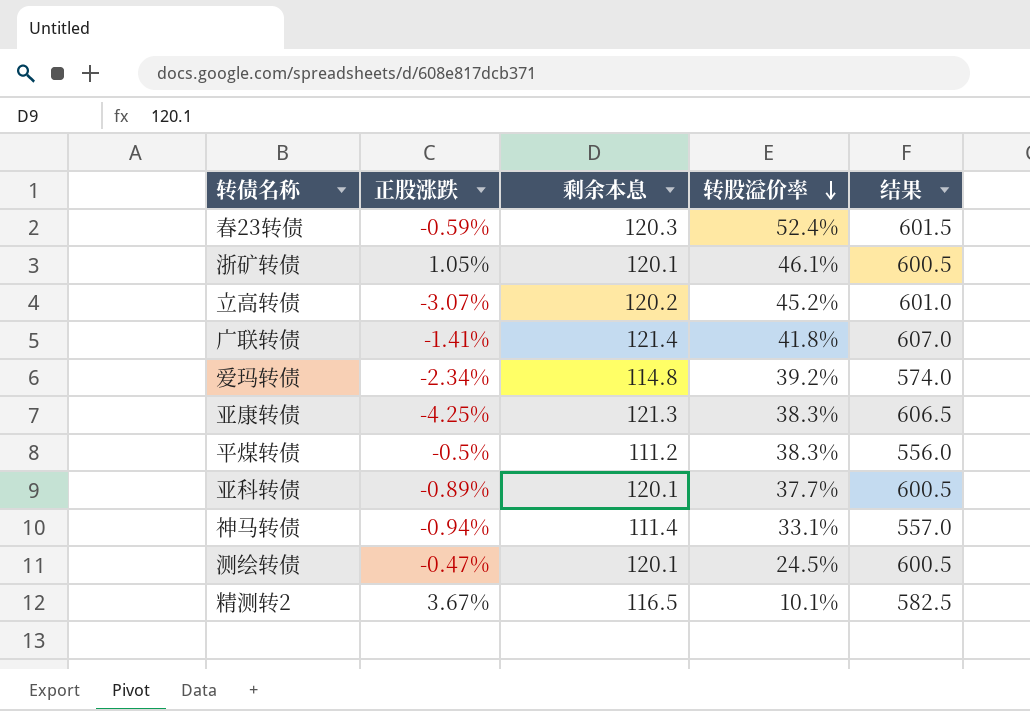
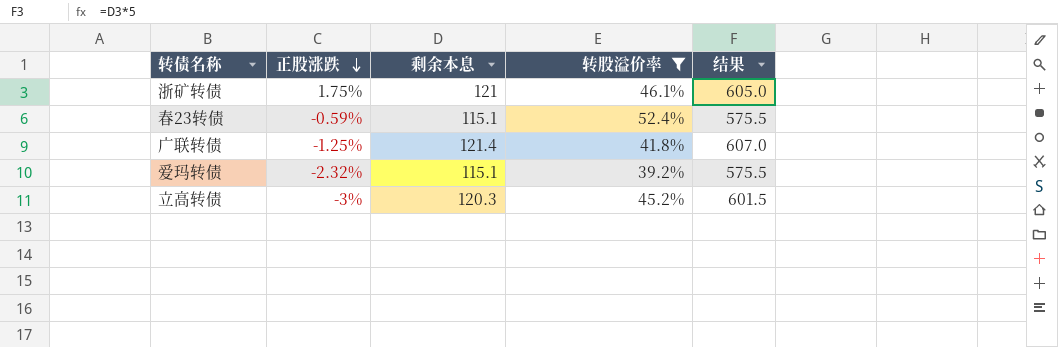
filter: none -> 转股溢价率 >= 39.2%
row order: 转股溢价率 descending -> 正股涨跌 descending
浙矿转债 | 正股涨跌: 1.05% -> 1.75%
浙矿转债 | 剩余本息: 120.1 -> 121
浙矿转债 | 结果: 600.5 -> 605.0
春23转债 | 剩余本息: 120.3 -> 115.1
春23转债 | 结果: 601.5 -> 575.5
广联转债 | 正股涨跌: -1.41% -> -1.25%
爱玛转债 | 正股涨跌: -2.34% -> -2.32%
爱玛转债 | 剩余本息: 114.8 -> 115.1
爱玛转债 | 结果: 574.0 -> 575.5
立高转债 | 正股涨跌: -3.07% -> -3%
立高转债 | 剩余本息: 120.2 -> 120.3
立高转债 | 结果: 601.0 -> 601.5

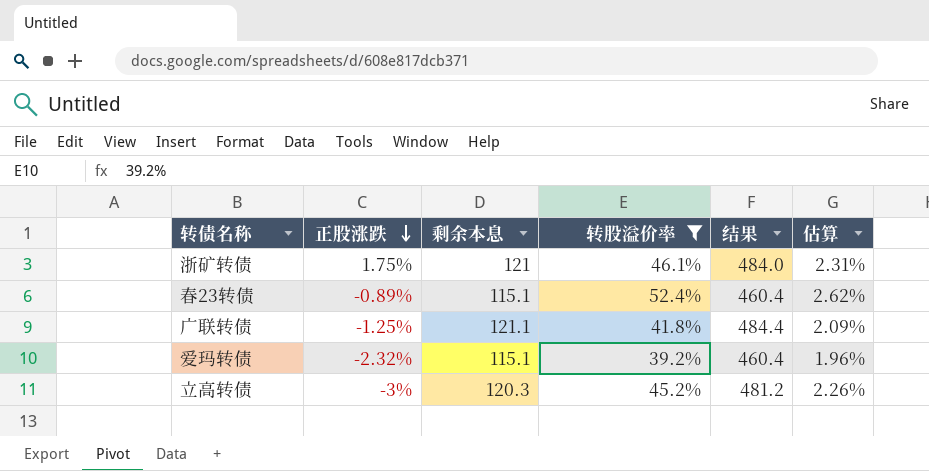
column 结果 | formula: [剩余本息] * 5 -> [剩余本息] * 4
column 估算 | formula: none -> [转股溢价率] * 0.05
春23转债 | 正股涨跌: -0.59% -> -0.89%
广联转债 | 剩余本息: 121.4 -> 121.1

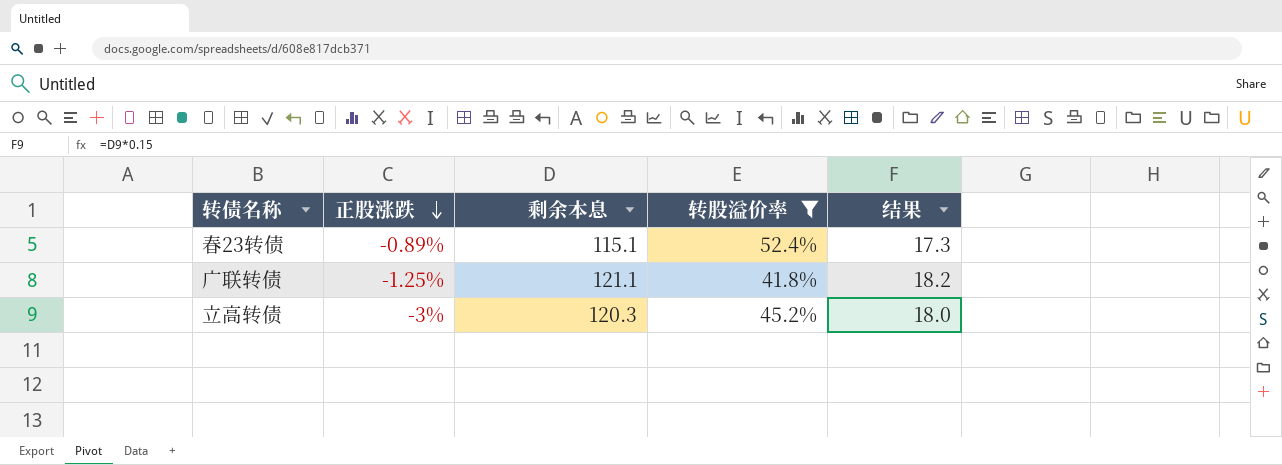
column 估算 | formula: [转股溢价率] * 0.05 -> none
column 结果 | formula: [剩余本息] * 4 -> [剩余本息] * 0.15
row 浙矿转债: 1.75% | 121 | 46.1% | 484.0 | 2.31% -> none
row 爱玛转债: -2.32% | 115.1 | 39.2% | 460.4 | 1.96% -> none

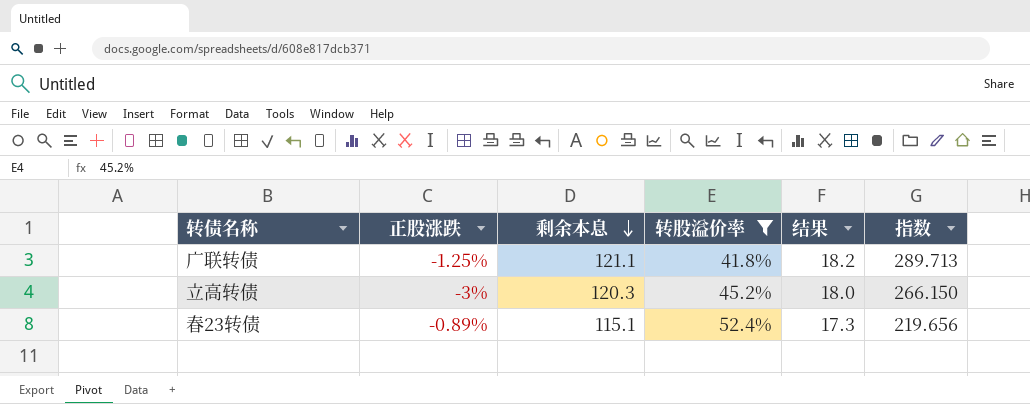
row order: 正股涨跌 descending -> 剩余本息 descending
column 指数 | formula: none -> [剩余本息] / [转股溢价率]

